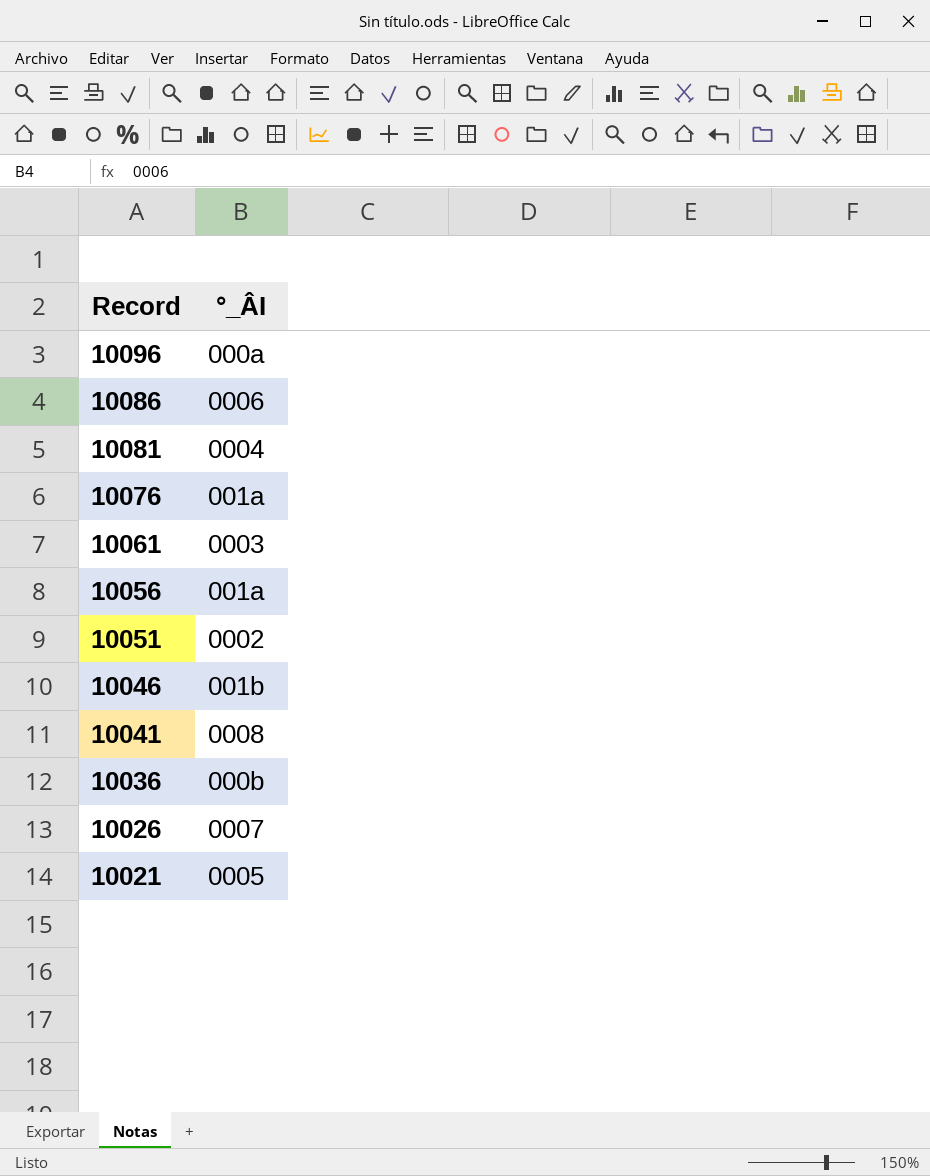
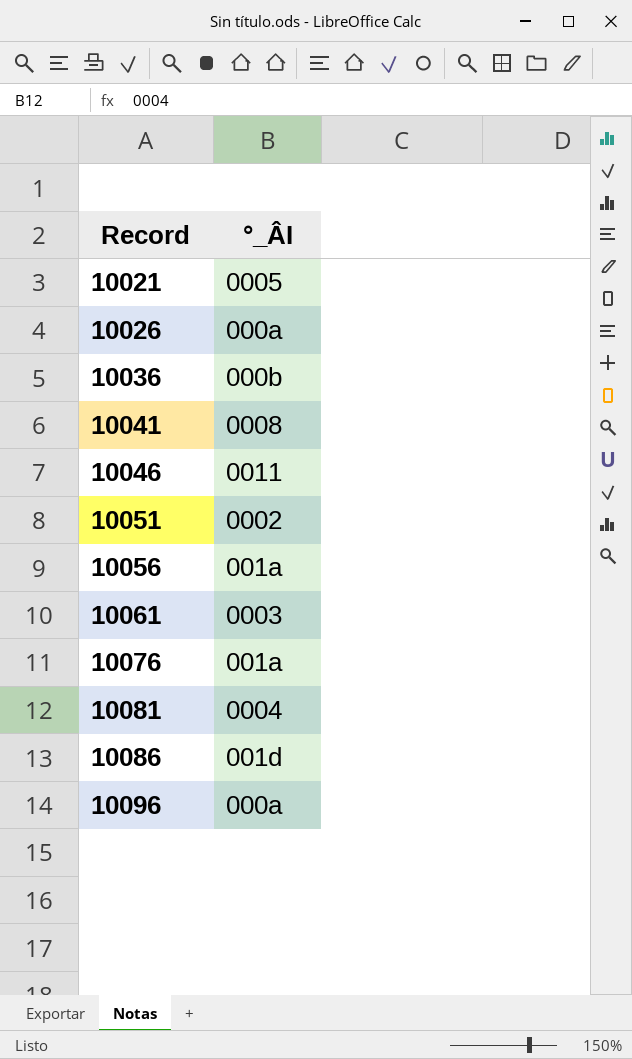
row order: Record descending -> Record ascending
10026 | °_ÂI: 0007 -> 000a
10046 | °_ÂI: 001b -> 0011
10086 | °_ÂI: 0006 -> 001d

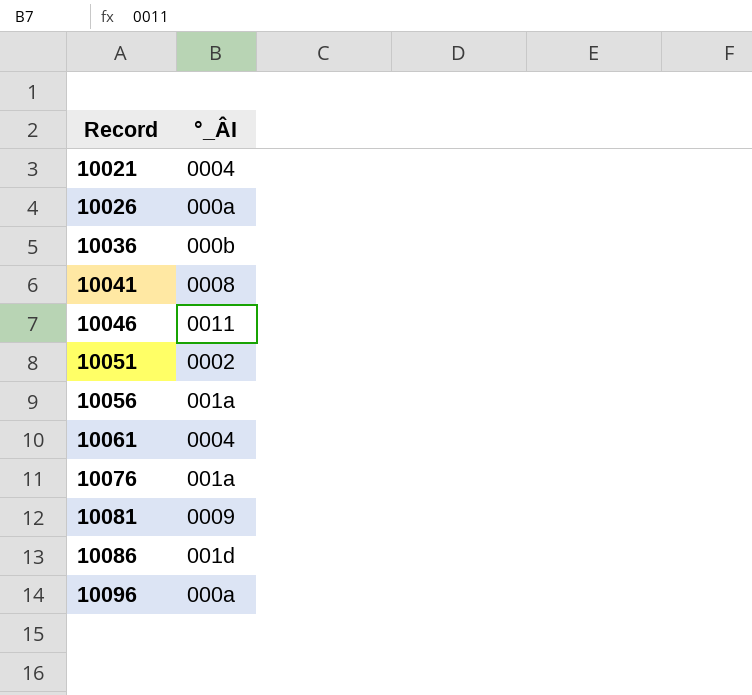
10021 | °_ÂI: 0005 -> 0004
10061 | °_ÂI: 0003 -> 0004
10081 | °_ÂI: 0004 -> 0009

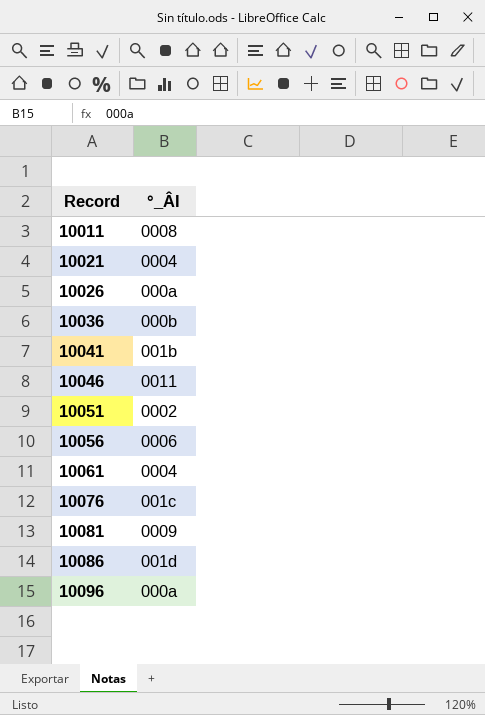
row 10011: none -> 0008
10041 | °_ÂI: 0008 -> 001b
10056 | °_ÂI: 001a -> 0006
10076 | °_ÂI: 001a -> 001c

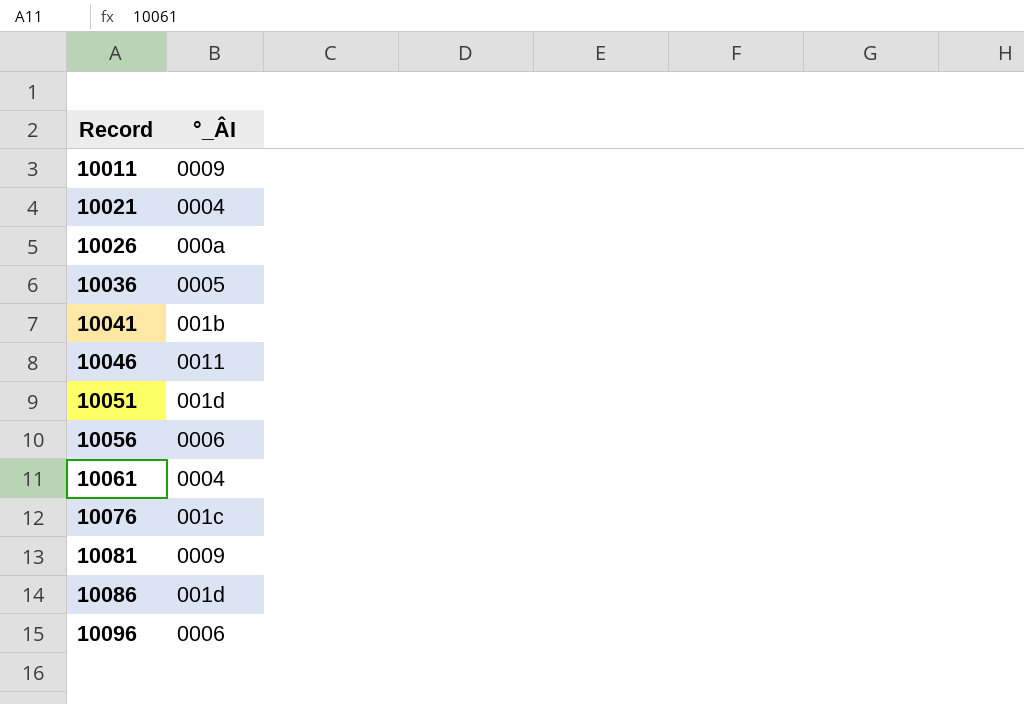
10011 | °_ÂI: 0008 -> 0009
10036 | °_ÂI: 000b -> 0005
10051 | °_ÂI: 0002 -> 001d
10096 | °_ÂI: 000a -> 0006

